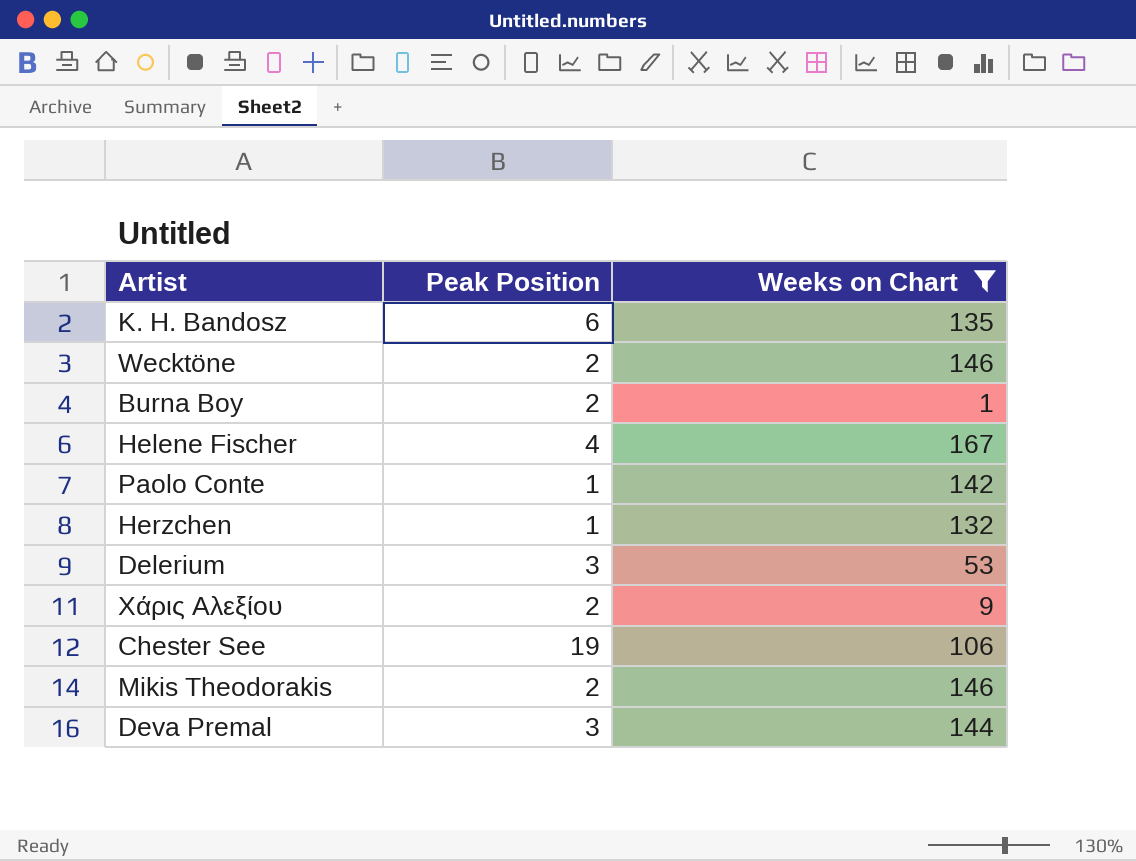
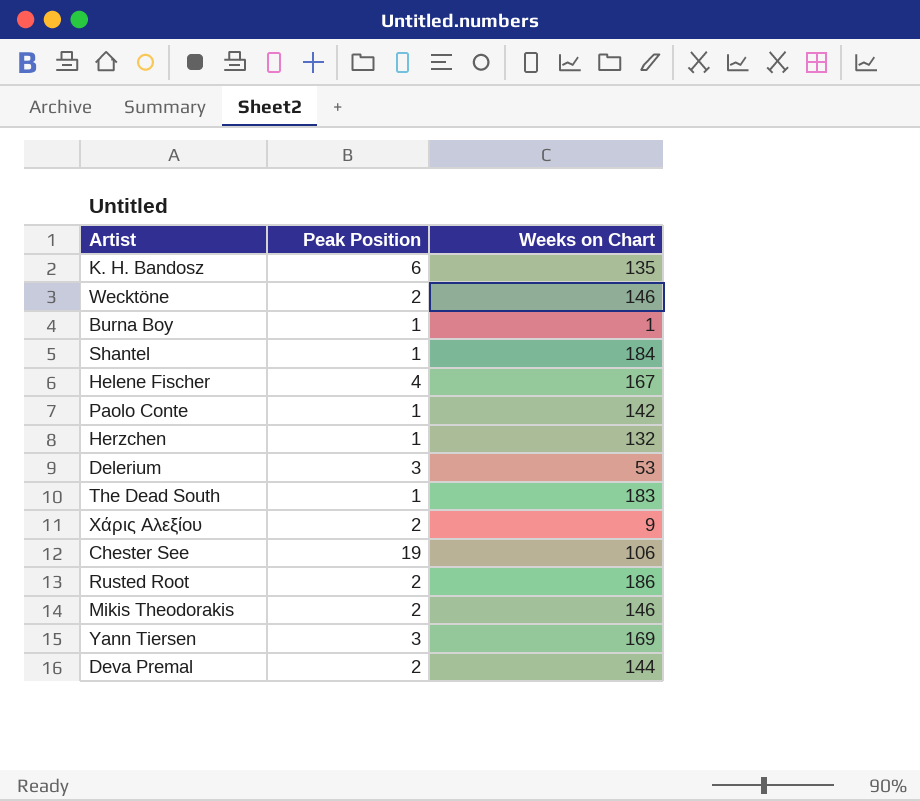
filter: Weeks on Chart <= 167 -> none
Burna Boy | Peak Position: 2 -> 1
Deva Premal | Peak Position: 3 -> 2

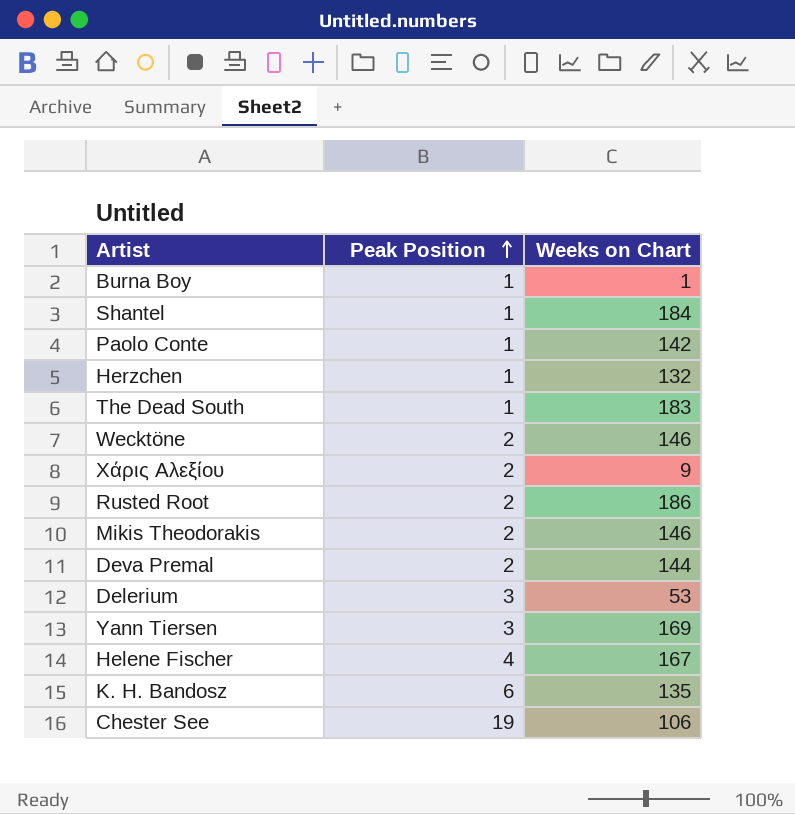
row order: none -> Peak Position ascending

